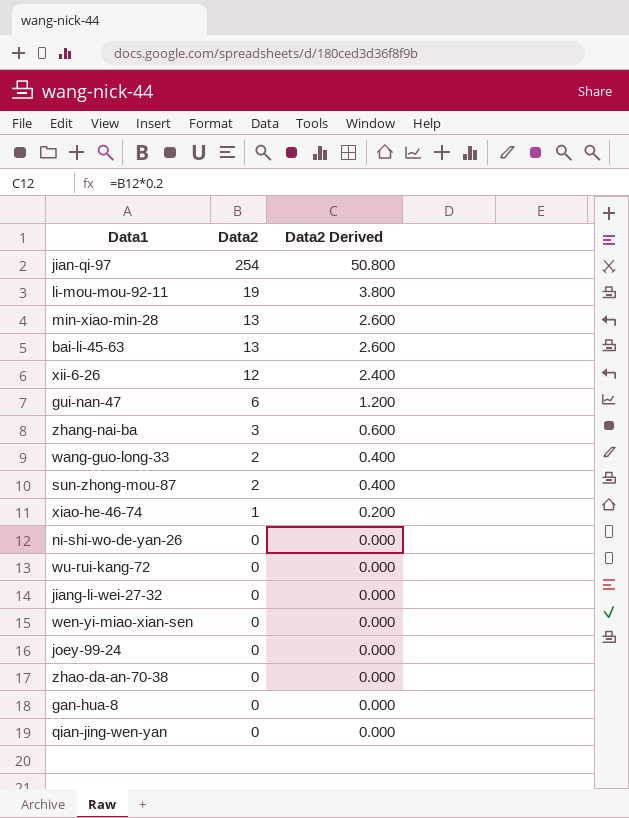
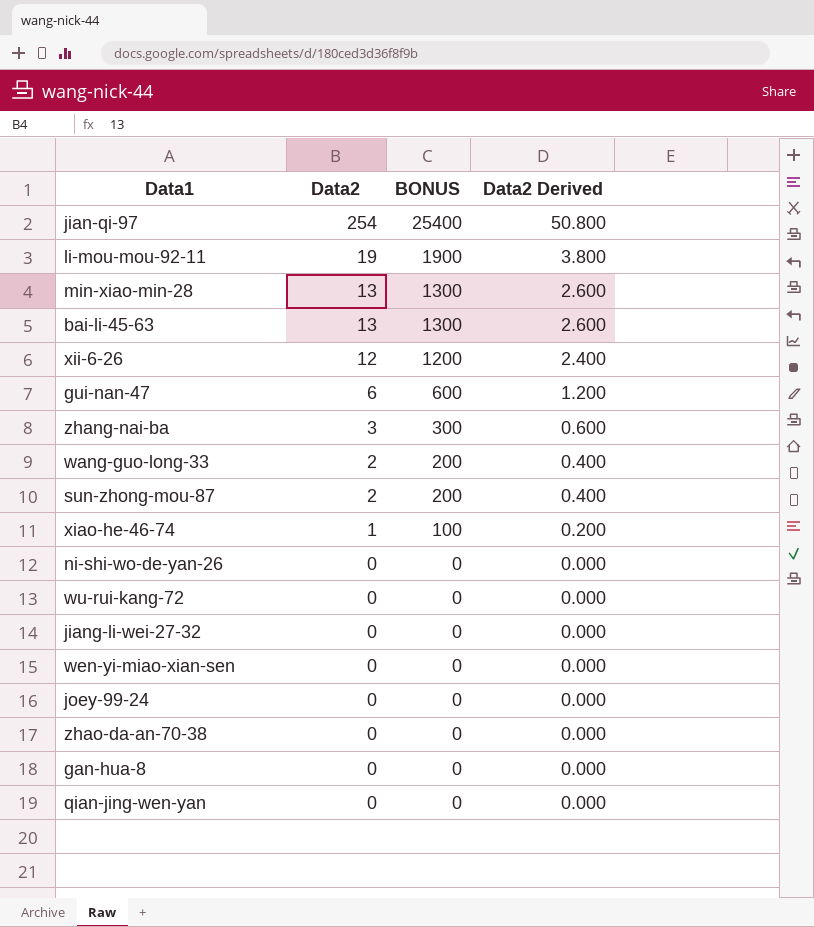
column BONUS | formula: none -> [Data2] * 100

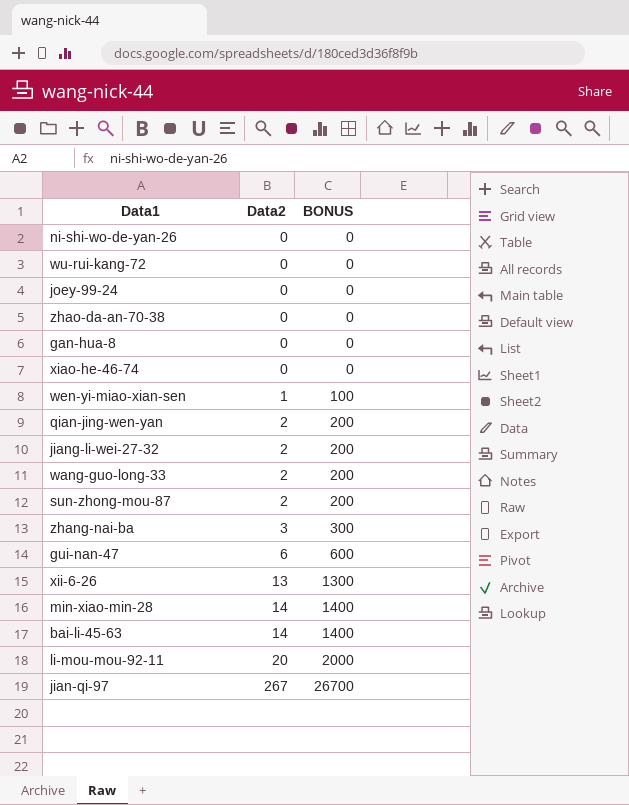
row order: Data2 descending -> Data2 ascending
column Data2 Derived | formula: [Data2] * 0.2 -> none
xiao-he-46-74 | Data2: 1 -> 0
xiao-he-46-74 | BONUS: 100 -> 0
wen-yi-miao-xian-sen | Data2: 0 -> 1
wen-yi-miao-xian-sen | BONUS: 0 -> 100
qian-jing-wen-yan | Data2: 0 -> 2
qian-jing-wen-yan | BONUS: 0 -> 200
jiang-li-wei-27-32 | Data2: 0 -> 2
jiang-li-wei-27-32 | BONUS: 0 -> 200
xii-6-26 | Data2: 12 -> 13
xii-6-26 | BONUS: 1200 -> 1300
min-xiao-min-28 | Data2: 13 -> 14
min-xiao-min-28 | BONUS: 1300 -> 1400
bai-li-45-63 | Data2: 13 -> 14
bai-li-45-63 | BONUS: 1300 -> 1400
li-mou-mou-92-11 | Data2: 19 -> 20
li-mou-mou-92-11 | BONUS: 1900 -> 2000
jian-qi-97 | Data2: 254 -> 267
jian-qi-97 | BONUS: 25400 -> 26700

